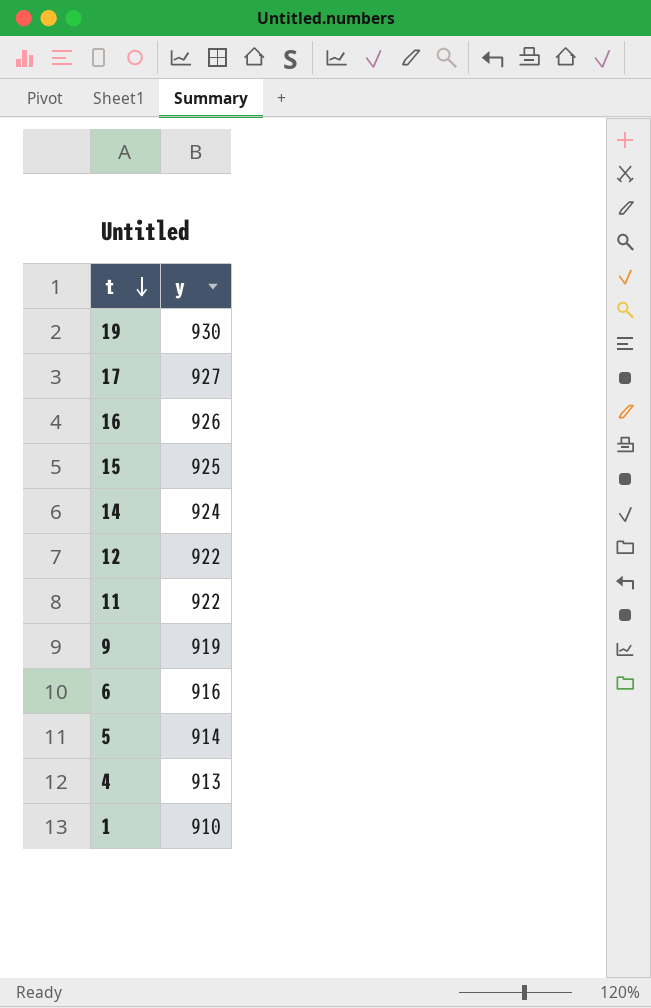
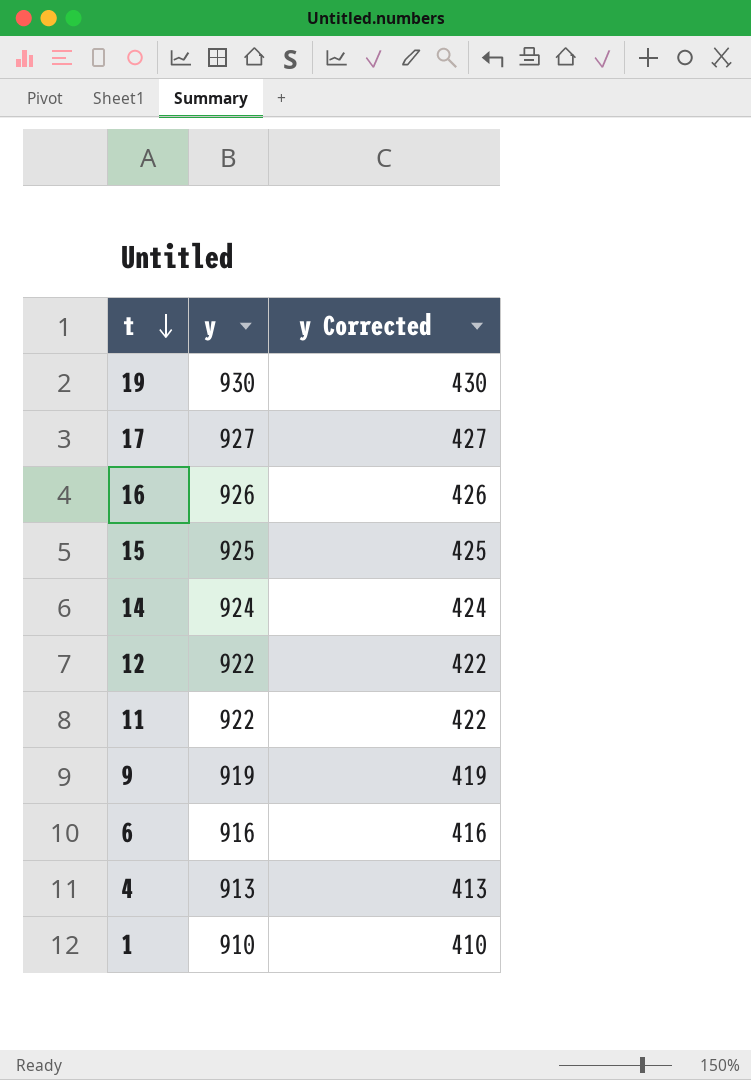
column y Corrected | formula: none -> [y] - 500
row 5: 914 -> none

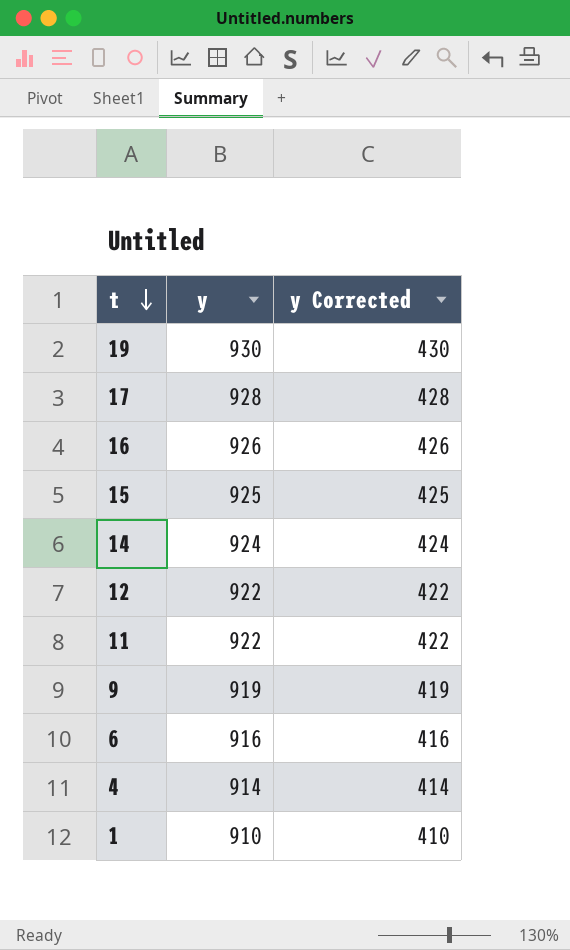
17 | y: 927 -> 928
17 | y Corrected: 427 -> 428
4 | y: 913 -> 914
4 | y Corrected: 413 -> 414

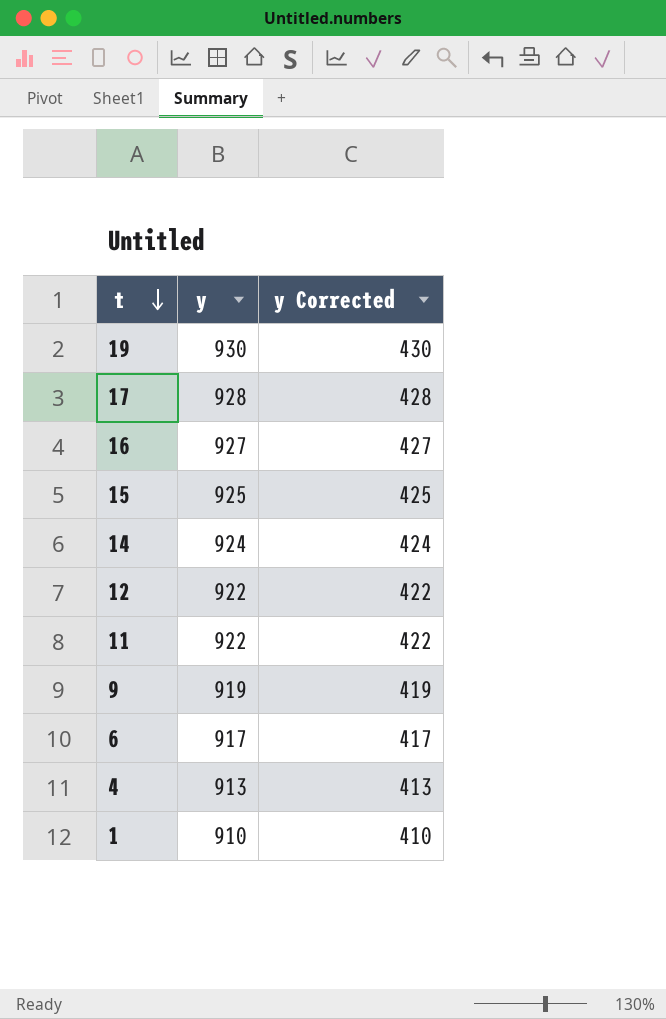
16 | y: 926 -> 927
16 | y Corrected: 426 -> 427
6 | y: 916 -> 917
6 | y Corrected: 416 -> 417
4 | y: 914 -> 913
4 | y Corrected: 414 -> 413

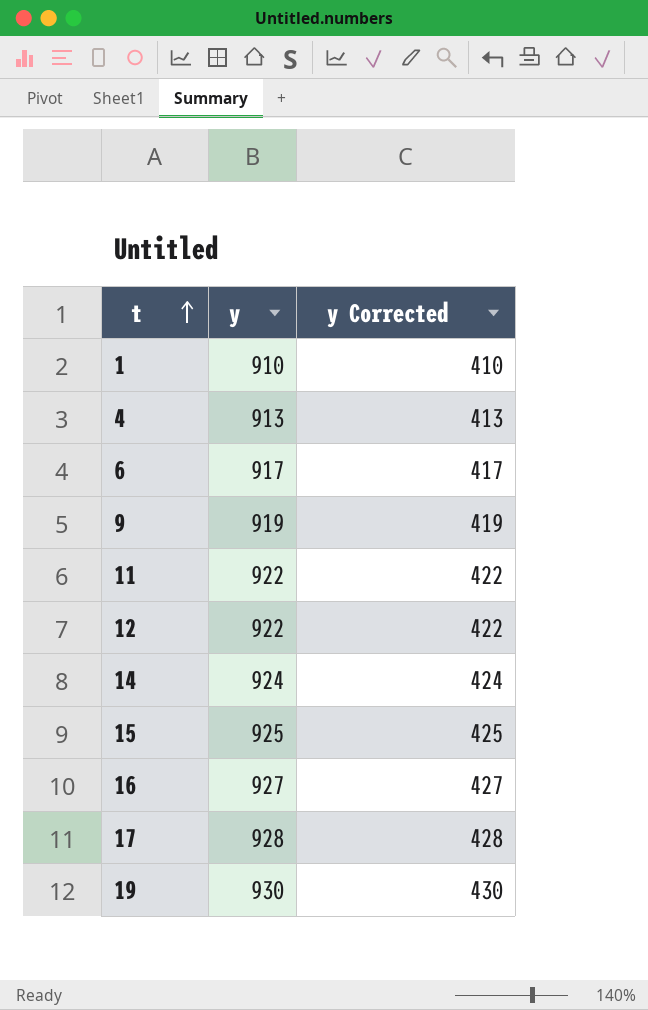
row order: t descending -> t ascending

